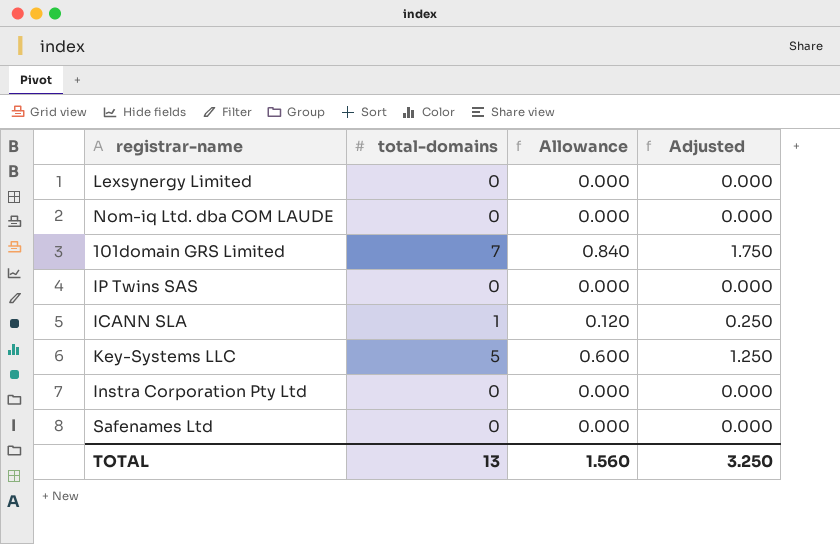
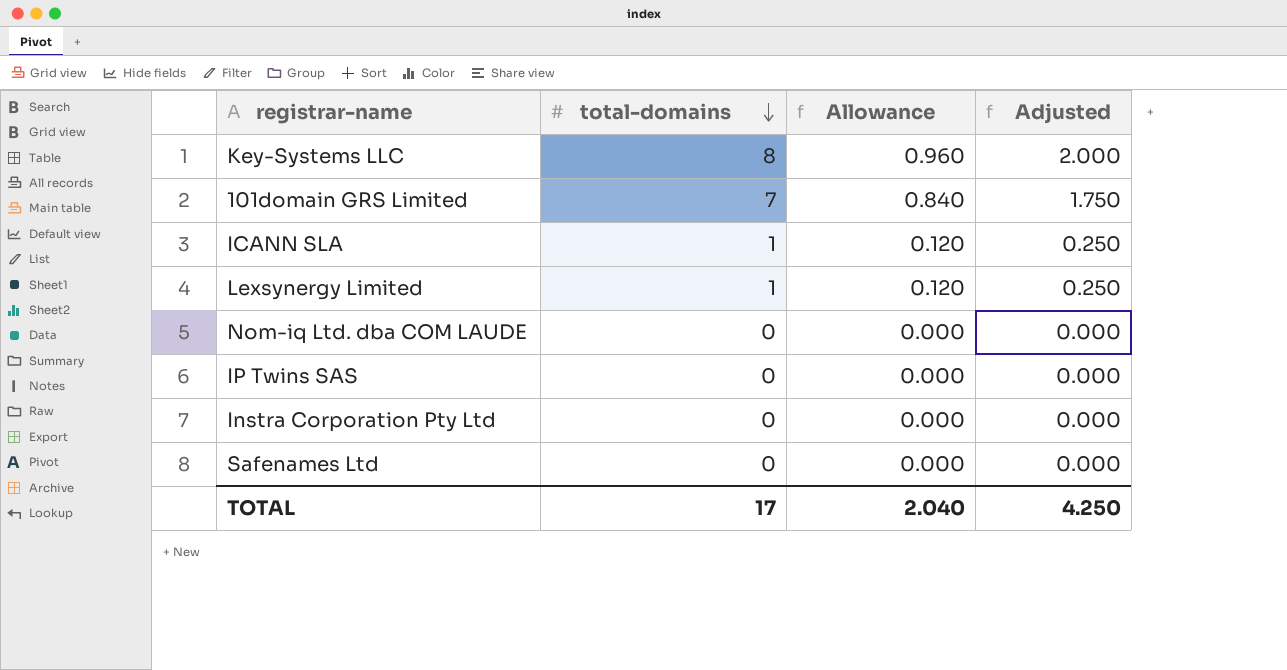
row order: none -> total-domains descending
Key-Systems LLC | total-domains: 5 -> 8
Key-Systems LLC | Allowance: 0.600 -> 0.960
Key-Systems LLC | Adjusted: 1.250 -> 2.000
Lexsynergy Limited | total-domains: 0 -> 1
Lexsynergy Limited | Allowance: 0.000 -> 0.120
Lexsynergy Limited | Adjusted: 0.000 -> 0.250
TOTAL | total-domains: 13 -> 17
TOTAL | Allowance: 1.560 -> 2.040
TOTAL | Adjusted: 3.250 -> 4.250

